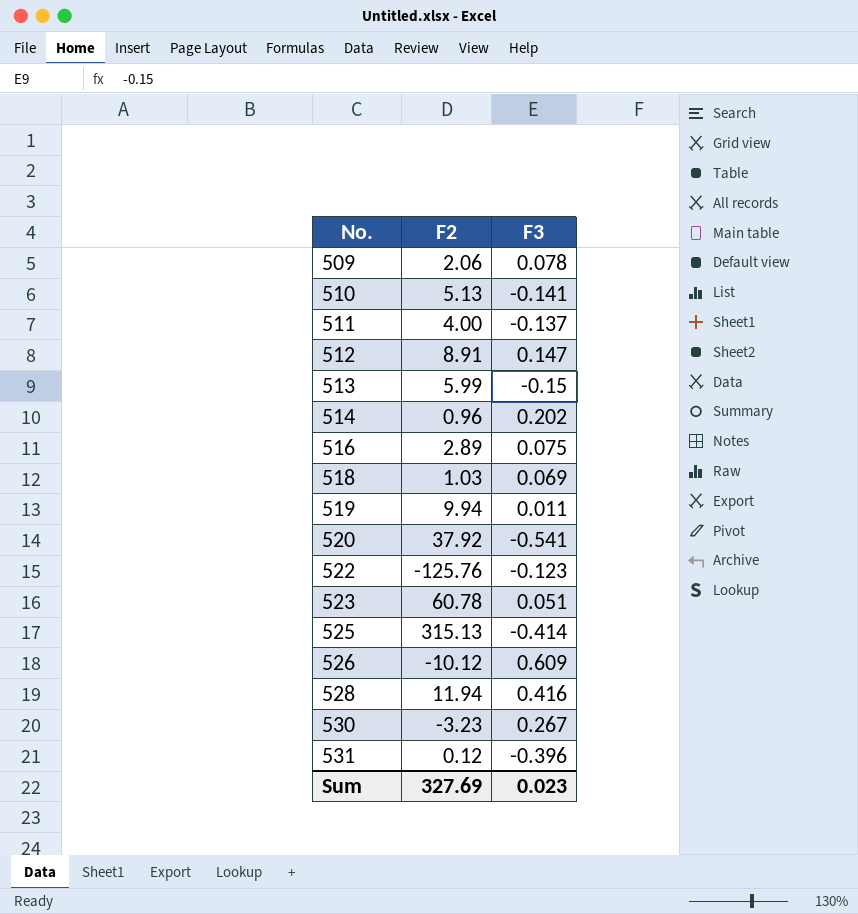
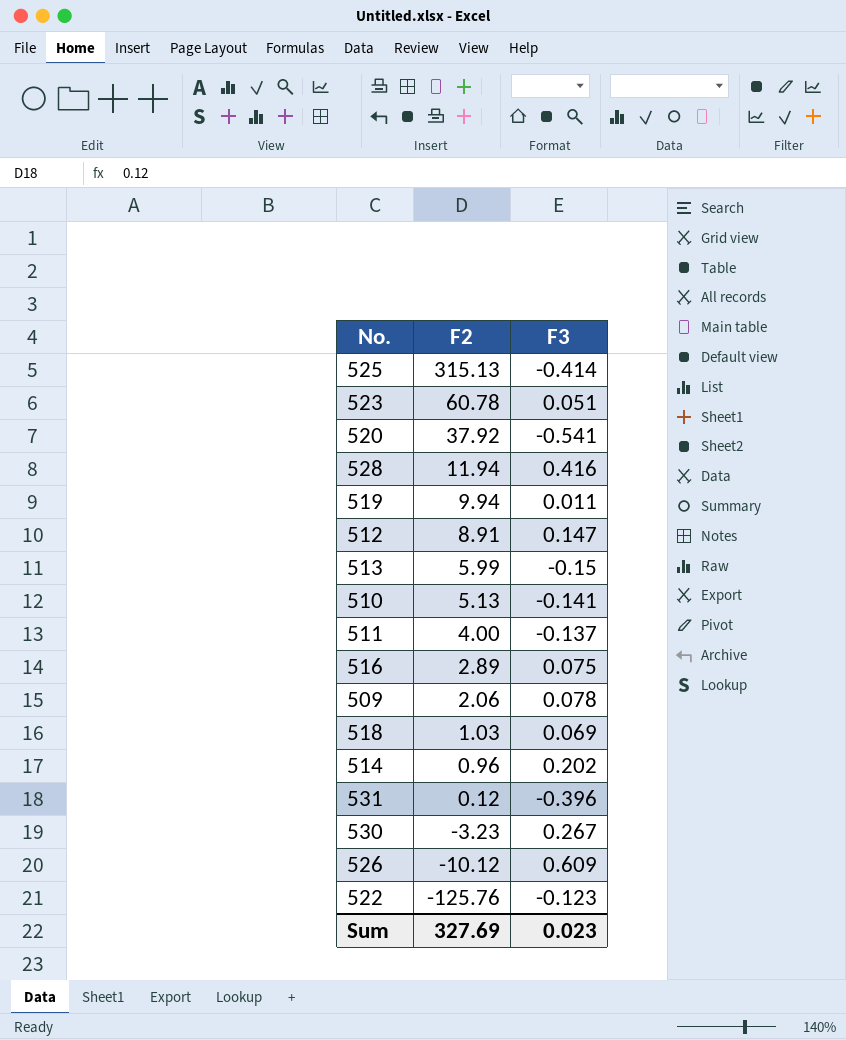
row order: No. ascending -> F2 descending

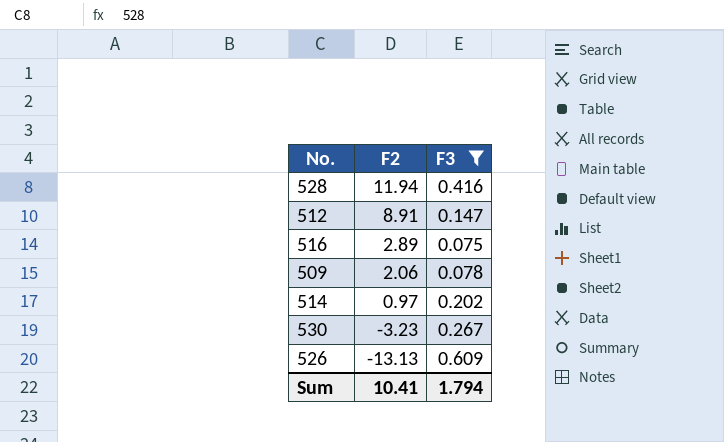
filter: none -> F3 >= 0.075
514 | F2: 0.96 -> 0.97
526 | F2: -10.12 -> -13.13
Sum | F2: 327.69 -> 10.41
Sum | F3: 0.023 -> 1.794

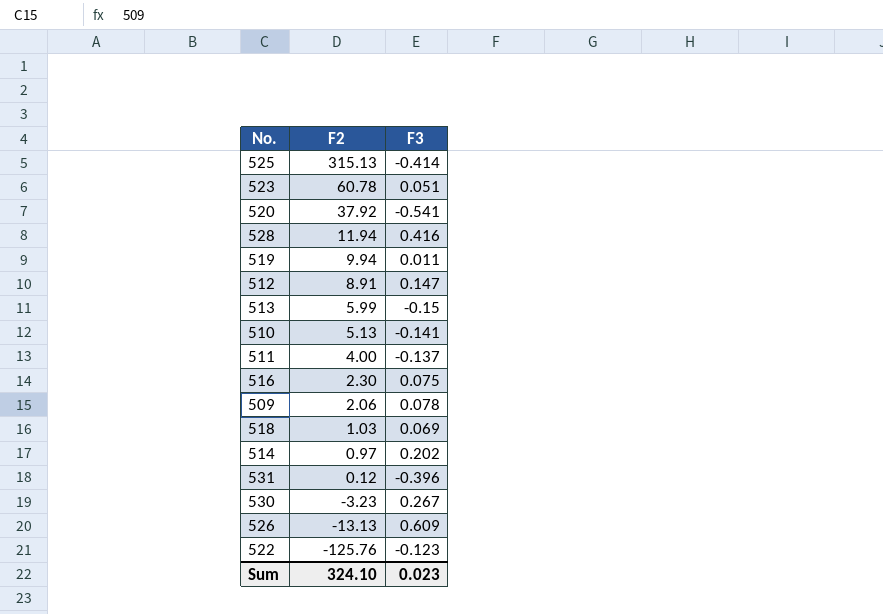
filter: F3 >= 0.075 -> none
516 | F2: 2.89 -> 2.30
Sum | F2: 10.41 -> 324.10
Sum | F3: 1.794 -> 0.023

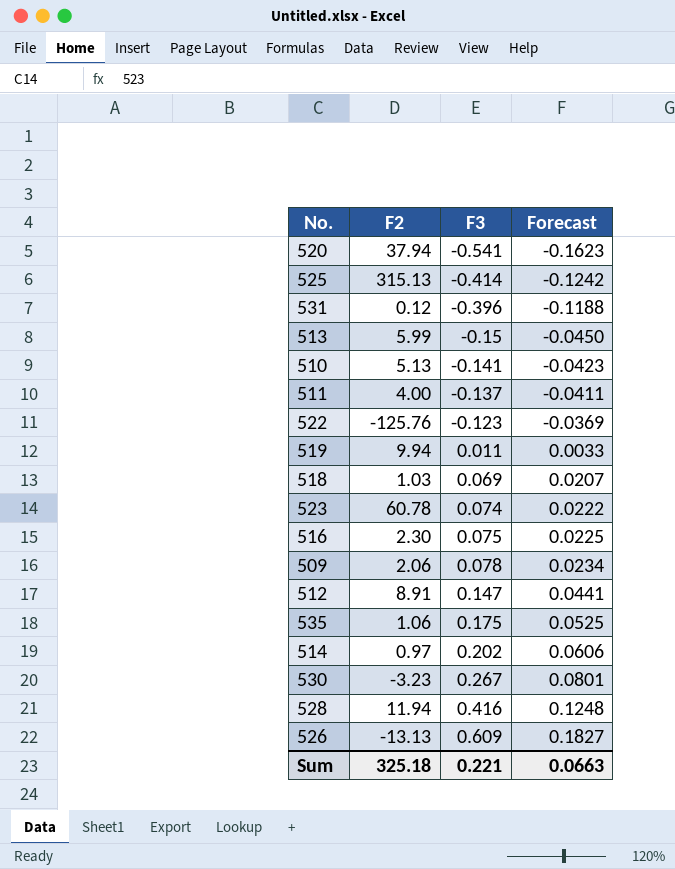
row order: F2 descending -> F3 ascending
column Forecast | formula: none -> [F3] * 0.3
520 | F2: 37.92 -> 37.94
523 | F3: 0.051 -> 0.074
row 535: none -> 1.06 | 0.175 | 0.0525
Sum | F2: 324.10 -> 325.18
Sum | F3: 0.023 -> 0.221

